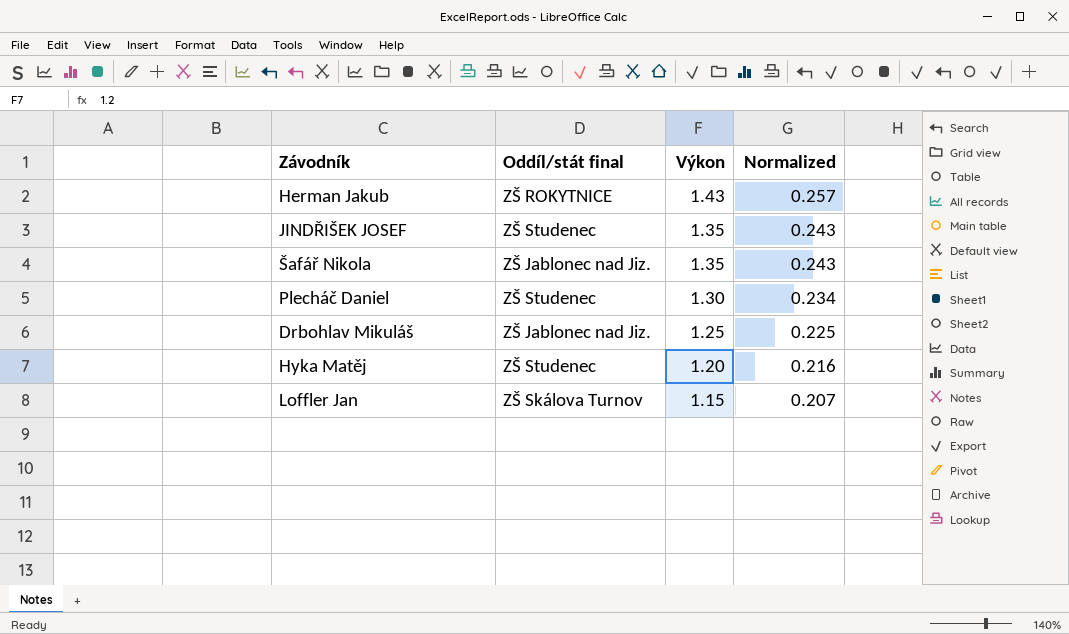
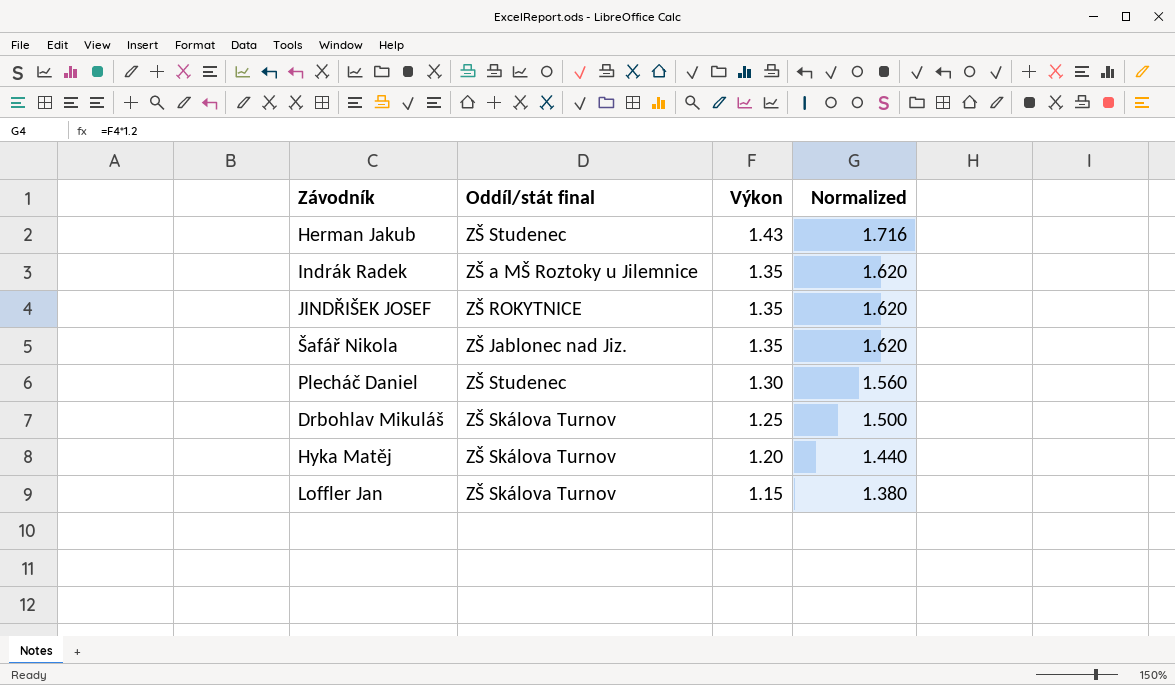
column Normalized | formula: [Výkon] * 0.18 -> [Výkon] * 1.2
Herman Jakub | Oddíl/stát final: ZŠ ROKYTNICE -> ZŠ Studenec
row Indrák Radek: none -> ZŠ a MŠ Roztoky u Jilemnice | 1.35 | 1.620
JINDŘIŠEK JOSEF | Oddíl/stát final: ZŠ Studenec -> ZŠ ROKYTNICE
Drbohlav Mikuláš | Oddíl/stát final: ZŠ Jablonec nad Jiz. -> ZŠ Skálova Turnov
Hyka Matěj | Oddíl/stát final: ZŠ Studenec -> ZŠ Skálova Turnov

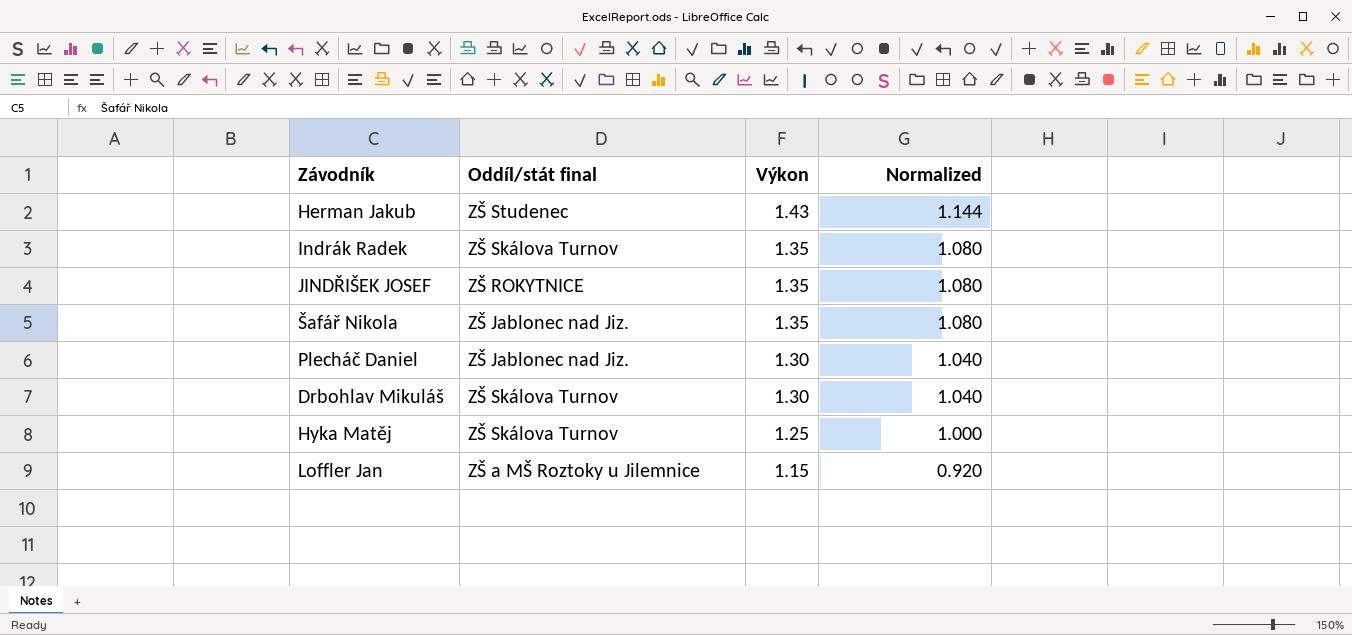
column Normalized | formula: [Výkon] * 1.2 -> [Výkon] * 0.8
Indrák Radek | Oddíl/stát final: ZŠ a MŠ Roztoky u Jilemnice -> ZŠ Skálova Turnov
Plecháč Daniel | Oddíl/stát final: ZŠ Studenec -> ZŠ Jablonec nad Jiz.
Drbohlav Mikuláš | Výkon: 1.25 -> 1.30
Hyka Matěj | Výkon: 1.20 -> 1.25
Loffler Jan | Oddíl/stát final: ZŠ Skálova Turnov -> ZŠ a MŠ Roztoky u Jilemnice

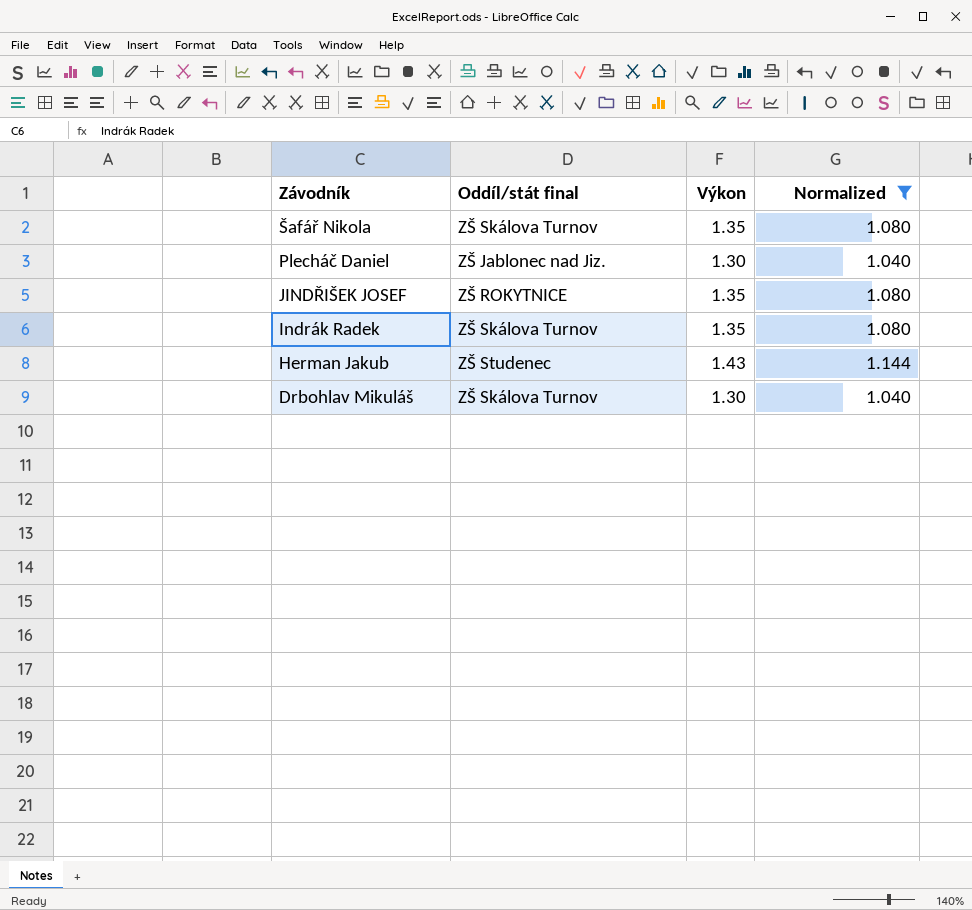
filter: none -> Normalized >= 1.040
row order: Výkon descending -> Závodník descending
Šafář Nikola | Oddíl/stát final: ZŠ Jablonec nad Jiz. -> ZŠ Skálova Turnov

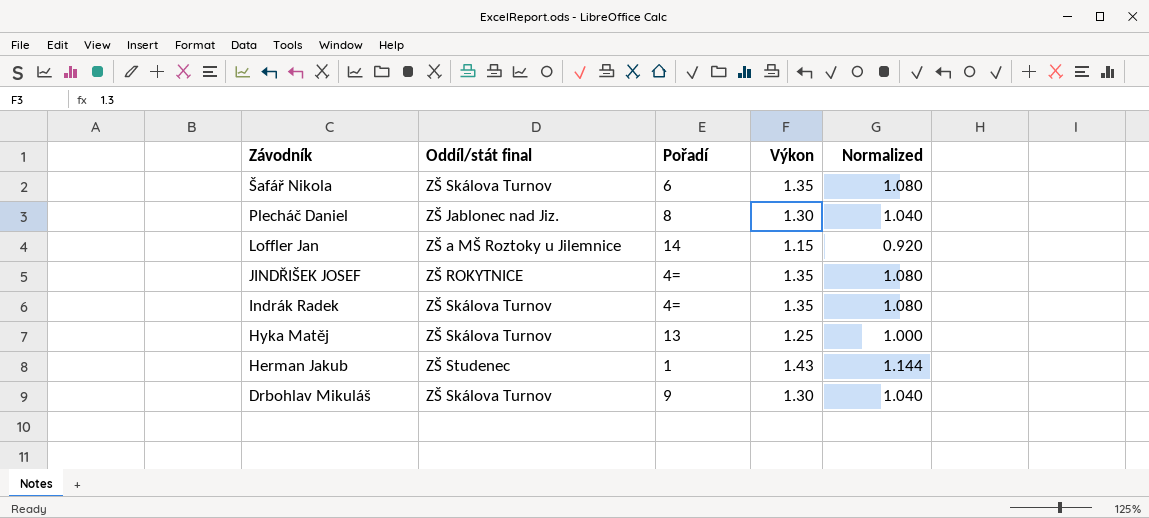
filter: Normalized >= 1.040 -> none
column Pořadí | position: none -> 3

